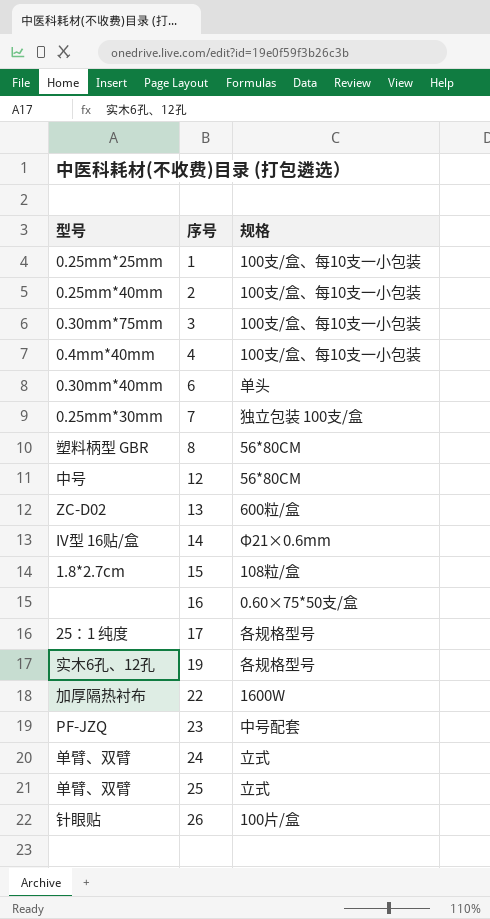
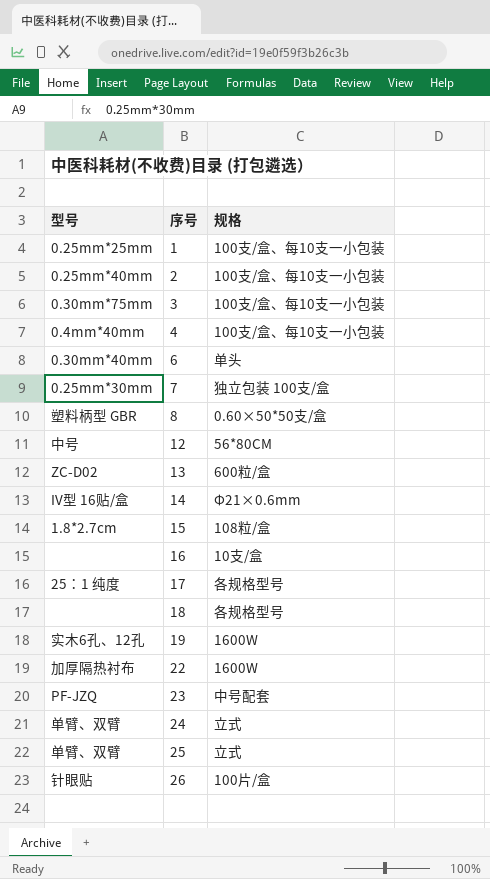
8 | 规格: 56*80CM -> 0.60×50*50支/盒
16 | 规格: 0.60×75*50支/盒 -> 10支/盒
row 18: none -> none | 各规格型号
19 | 规格: 各规格型号 -> 1600W

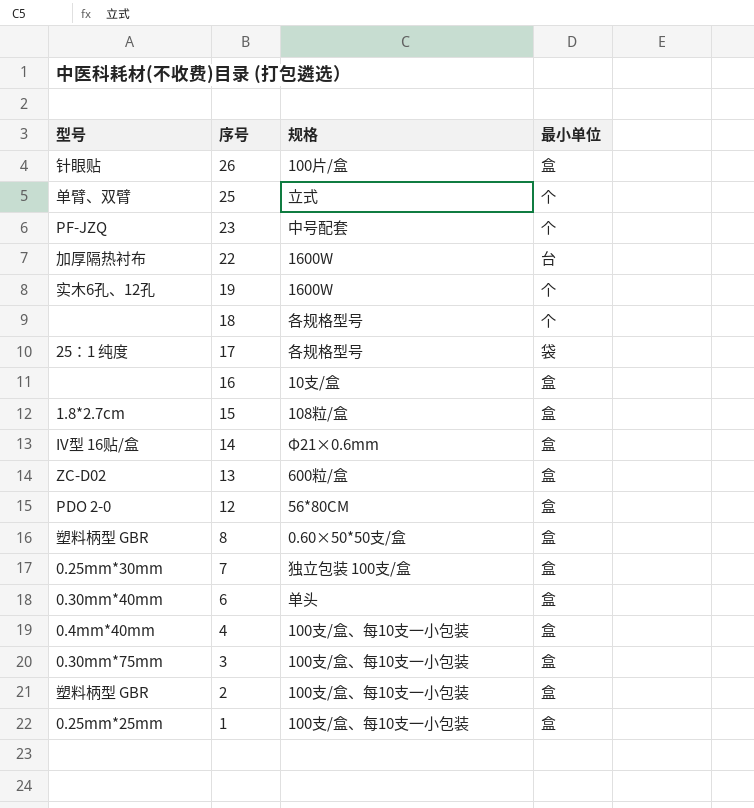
row order: 序号 ascending -> 序号 descending
column 最小单位 | position: none -> 4
row 24: 单臂、双臂 | 立式 -> none
12 | 型号: 中号 -> PDO 2-0
2 | 型号: 0.25mm*40mm -> 塑料柄型 GBR

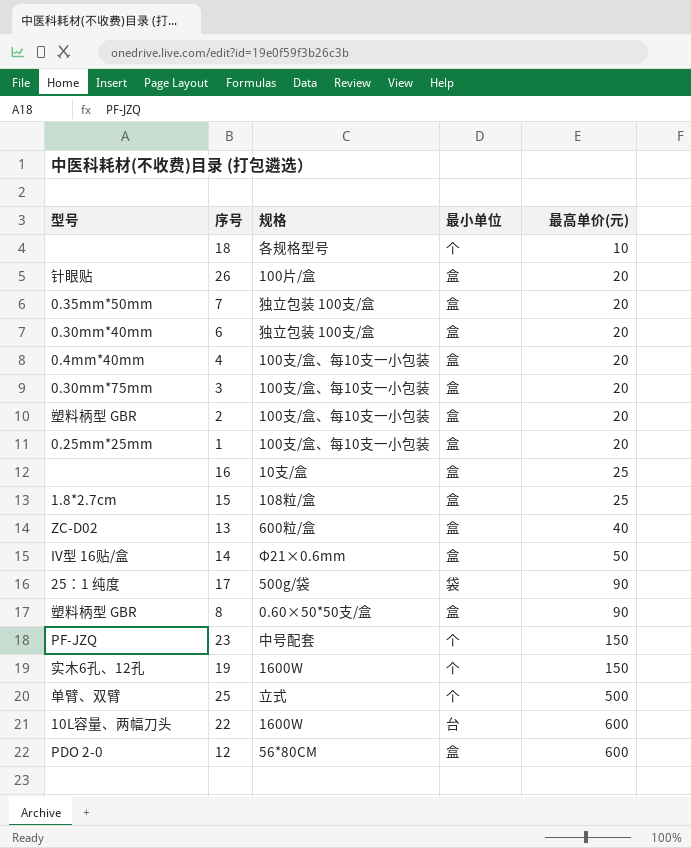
row order: 序号 descending -> 最高单价(元) ascending
column 最高单价(元) | position: none -> 5
7 | 型号: 0.25mm*30mm -> 0.35mm*50mm
6 | 规格: 单头 -> 独立包装 100支/盒
17 | 规格: 各规格型号 -> 500g/袋
22 | 型号: 加厚隔热衬布 -> 10L容量、两幅刀头

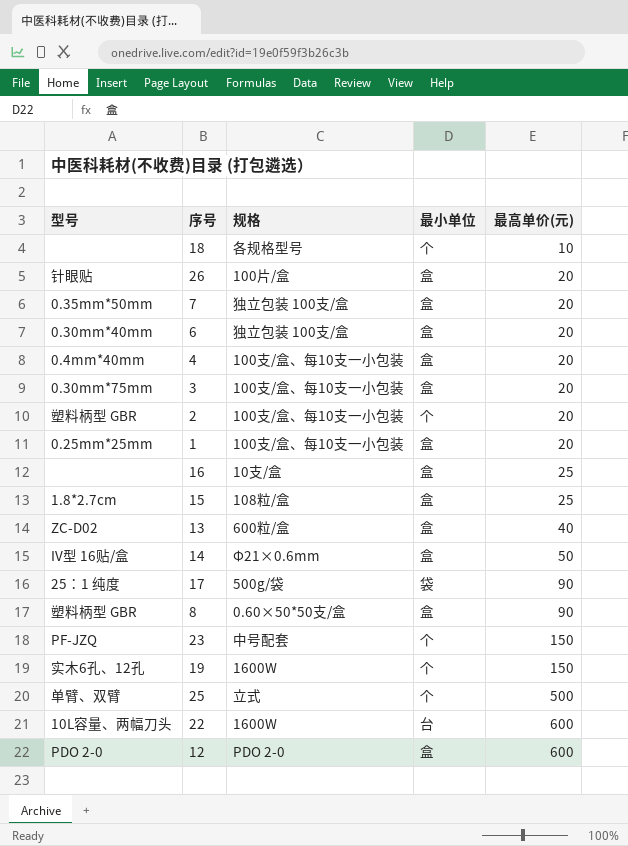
2 | 最小单位: 盒 -> 个
12 | 规格: 56*80CM -> PDO 2-0

